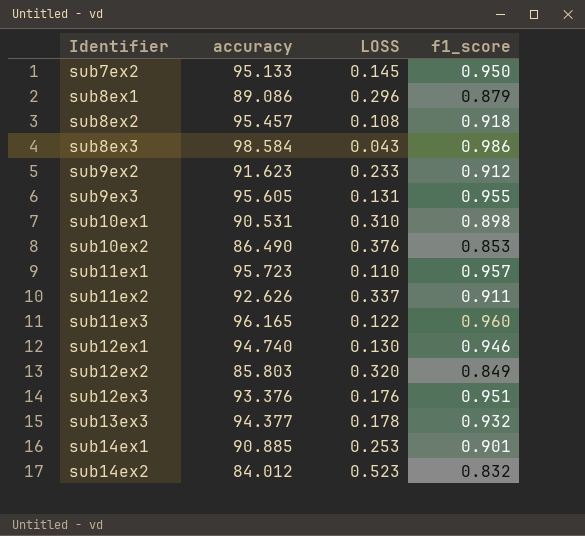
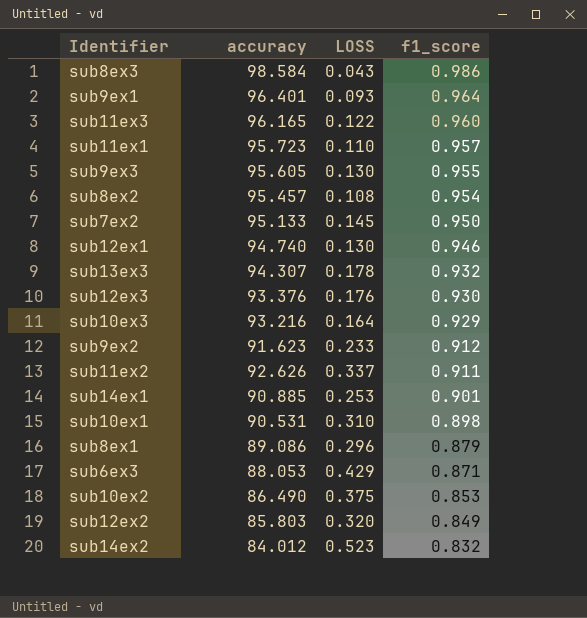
row order: Identifier ascending -> f1_score descending
row sub9ex1: none -> 96.401 | 0.093 | 0.964
sub9ex3 | LOSS: 0.131 -> 0.130
sub8ex2 | f1_score: 0.918 -> 0.954
sub13ex3 | accuracy: 94.377 -> 94.307
sub12ex3 | f1_score: 0.951 -> 0.930
row sub10ex3: none -> 93.216 | 0.164 | 0.929
row sub6ex3: none -> 88.053 | 0.429 | 0.871
sub10ex2 | LOSS: 0.376 -> 0.375

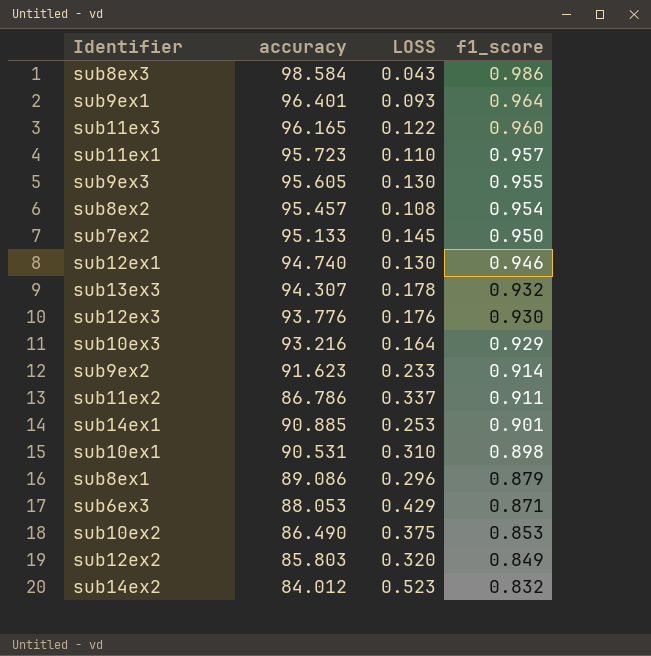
sub12ex3 | accuracy: 93.376 -> 93.776
sub9ex2 | f1_score: 0.912 -> 0.914
sub11ex2 | accuracy: 92.626 -> 86.786

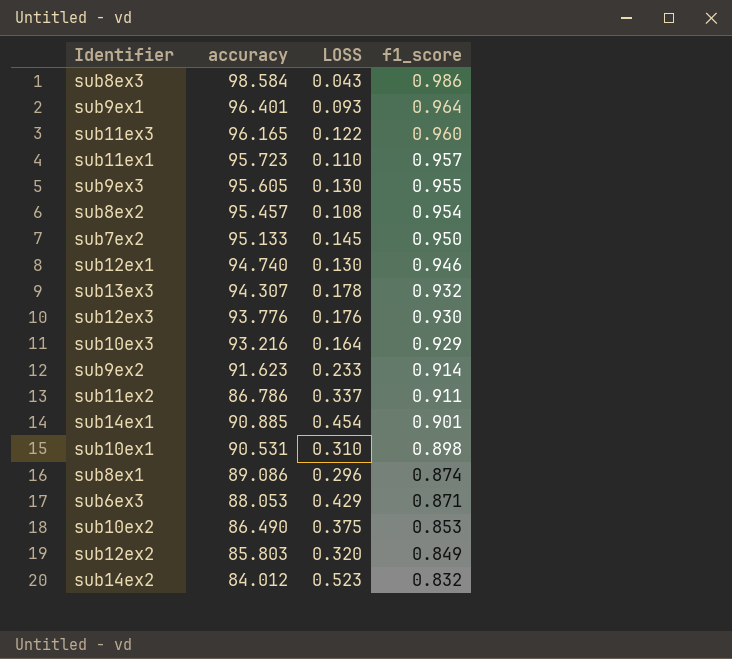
sub14ex1 | LOSS: 0.253 -> 0.454
sub8ex1 | f1_score: 0.879 -> 0.874

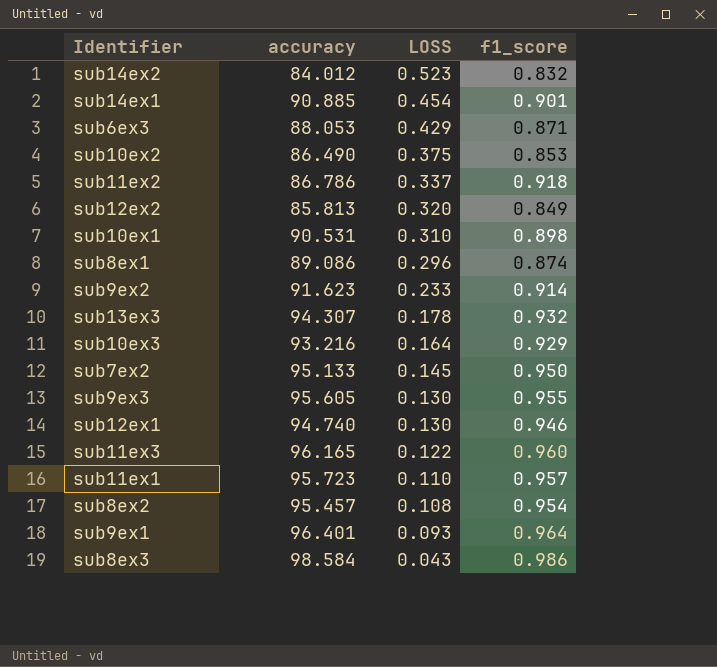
row order: f1_score descending -> LOSS descending
row sub12ex3: 93.776 | 0.176 | 0.930 -> none
sub11ex2 | f1_score: 0.911 -> 0.918
sub12ex2 | accuracy: 85.803 -> 85.813

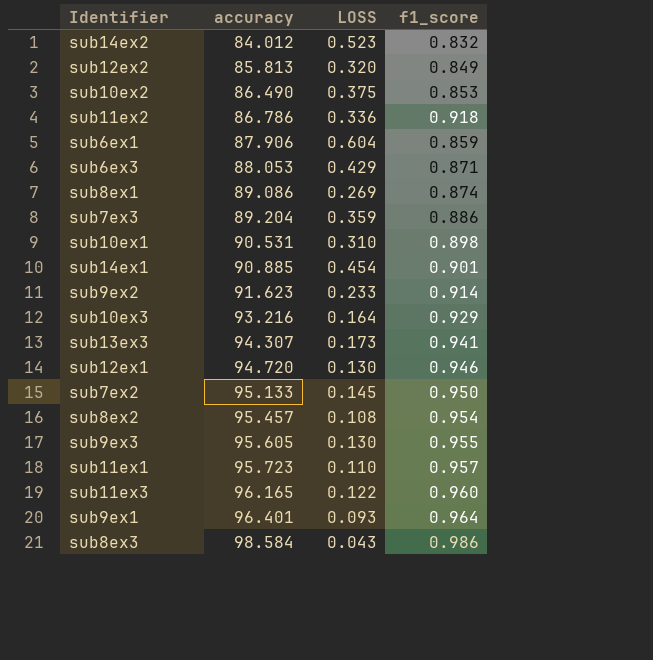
row order: LOSS descending -> accuracy ascending
sub11ex2 | LOSS: 0.337 -> 0.336
row sub6ex1: none -> 87.906 | 0.604 | 0.859
sub8ex1 | LOSS: 0.296 -> 0.269
row sub7ex3: none -> 89.204 | 0.359 | 0.886
sub13ex3 | LOSS: 0.178 -> 0.173
sub13ex3 | f1_score: 0.932 -> 0.941
sub12ex1 | accuracy: 94.740 -> 94.720

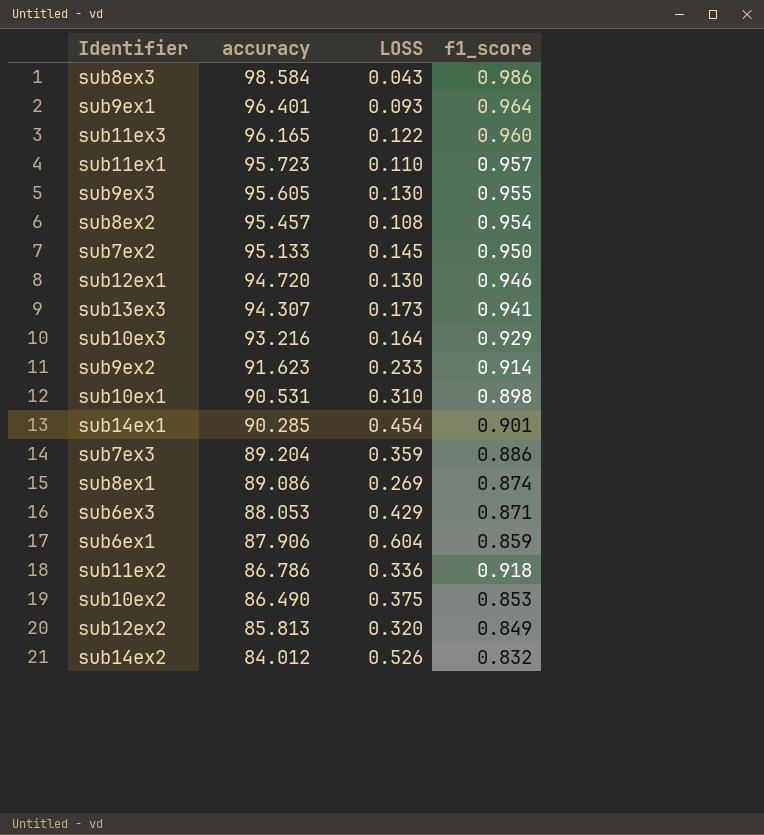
row order: accuracy ascending -> accuracy descending
sub14ex1 | accuracy: 90.885 -> 90.285
sub14ex2 | LOSS: 0.523 -> 0.526

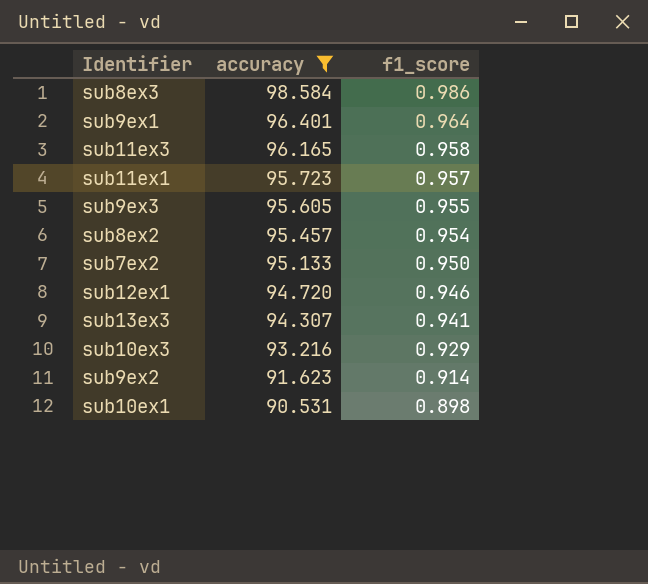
filter: none -> accuracy >= 90.531
column LOSS | position: 3 -> none
sub11ex3 | f1_score: 0.960 -> 0.958

